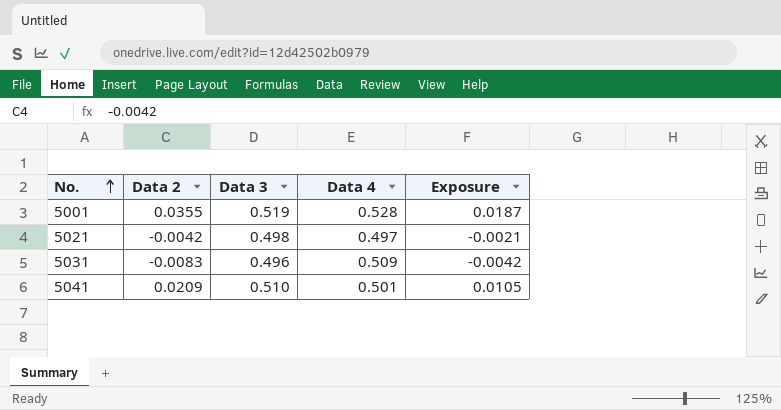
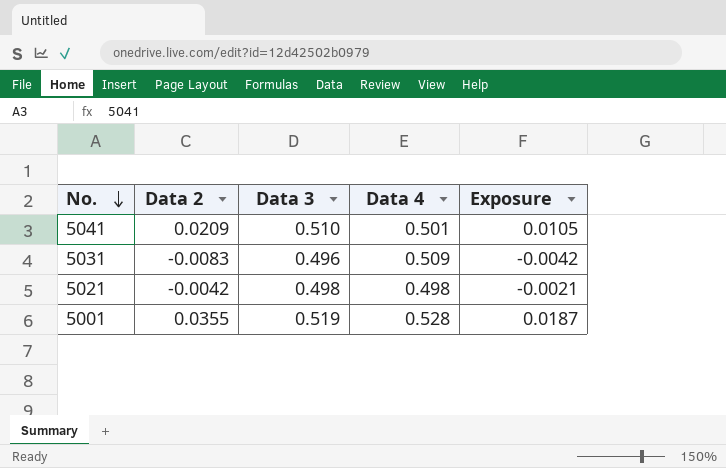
row order: No. ascending -> No. descending
5021 | Data 4: 0.497 -> 0.498

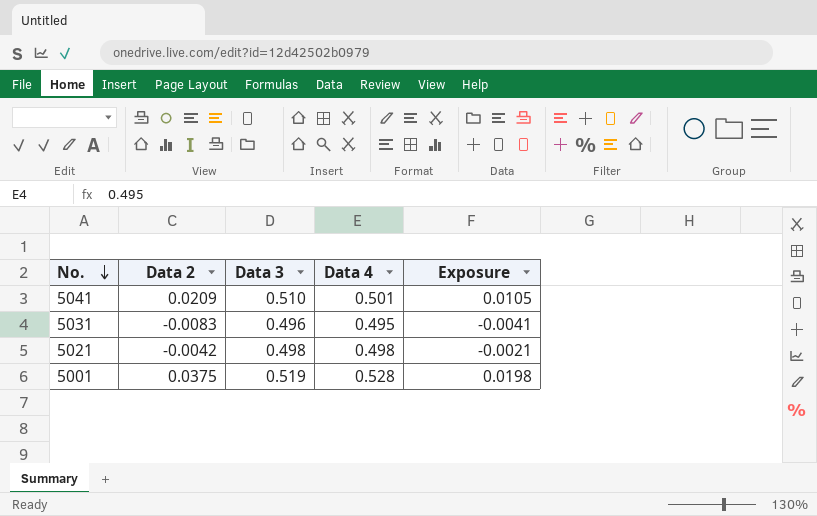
5031 | Data 4: 0.509 -> 0.495
5031 | Exposure: -0.0042 -> -0.0041
5001 | Data 2: 0.0355 -> 0.0375
5001 | Exposure: 0.0187 -> 0.0198

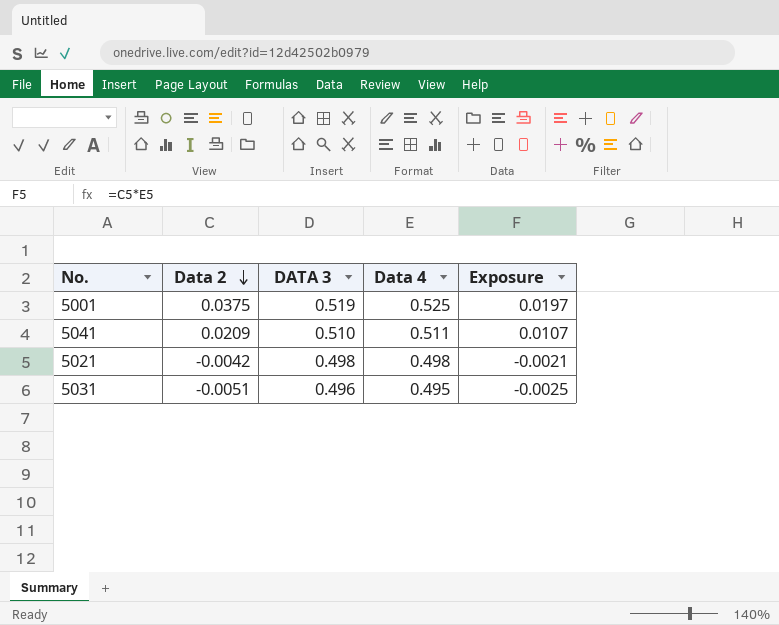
row order: No. descending -> Data 2 descending
column name: Data 3 -> DATA 3
5001 | Data 4: 0.528 -> 0.525
5001 | Exposure: 0.0198 -> 0.0197
5041 | Data 4: 0.501 -> 0.511
5041 | Exposure: 0.0105 -> 0.0107
5031 | Data 2: -0.0083 -> -0.0051
5031 | Exposure: -0.0041 -> -0.0025

